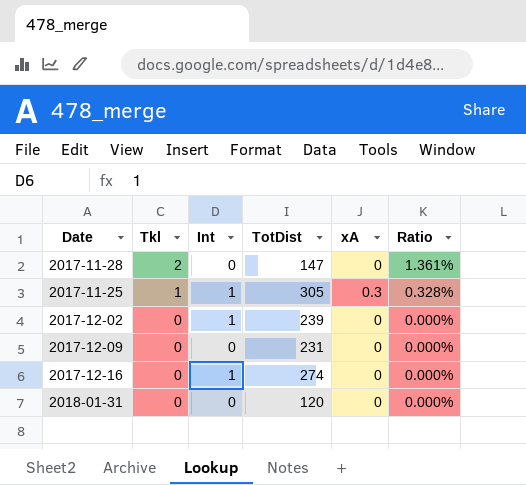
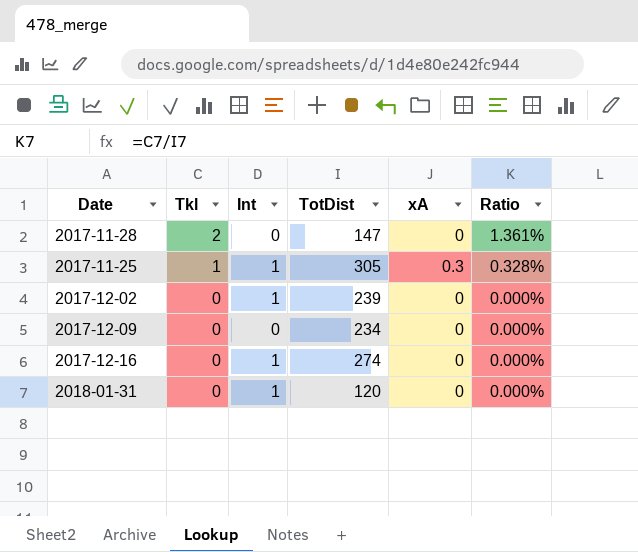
2017-12-09 | TotDist: 231 -> 234
2018-01-31 | Int: 0 -> 1

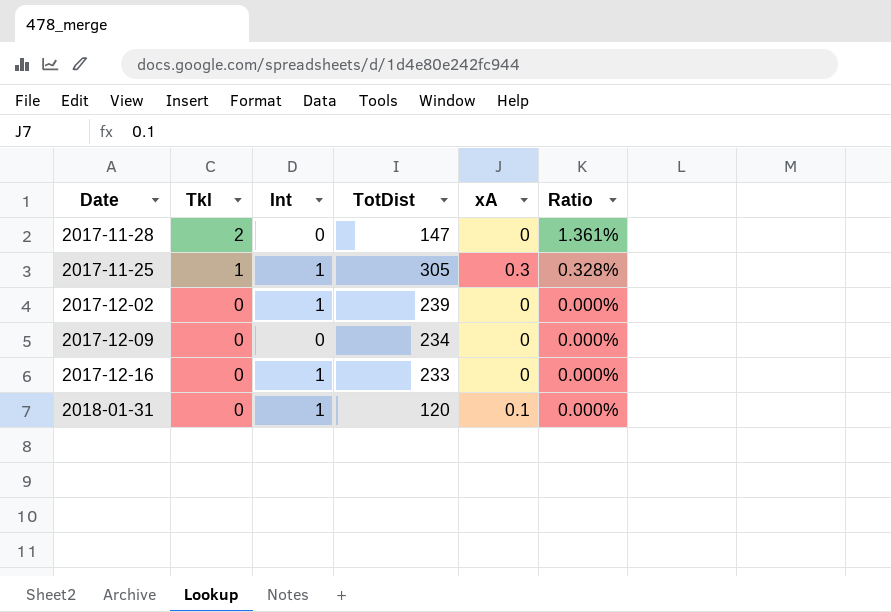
2017-12-16 | TotDist: 274 -> 233
2018-01-31 | xA: 0 -> 0.1

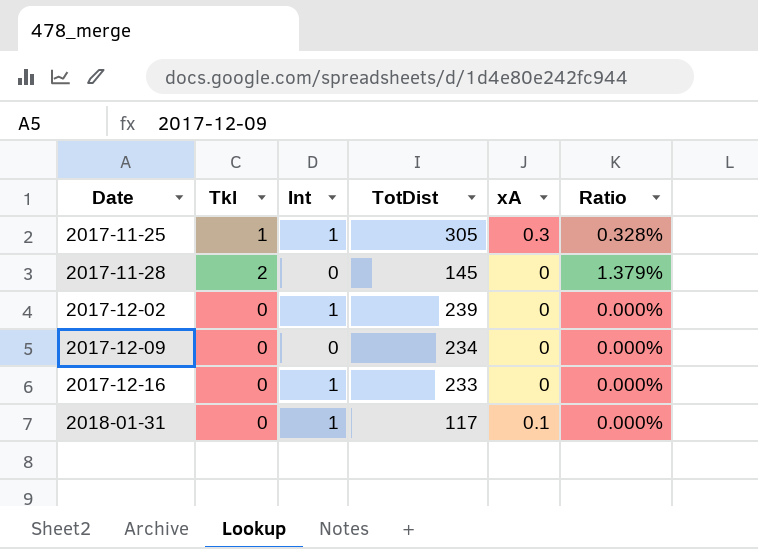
row order: Tkl descending -> Date ascending
2017-11-28 | TotDist: 147 -> 145
2017-11-28 | Ratio: 1.361% -> 1.379%
2018-01-31 | TotDist: 120 -> 117

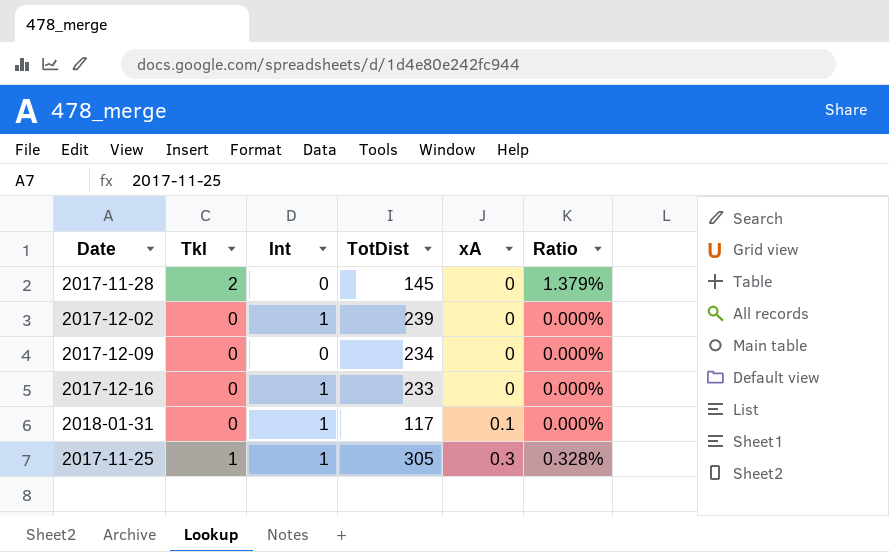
row order: Date ascending -> xA ascending

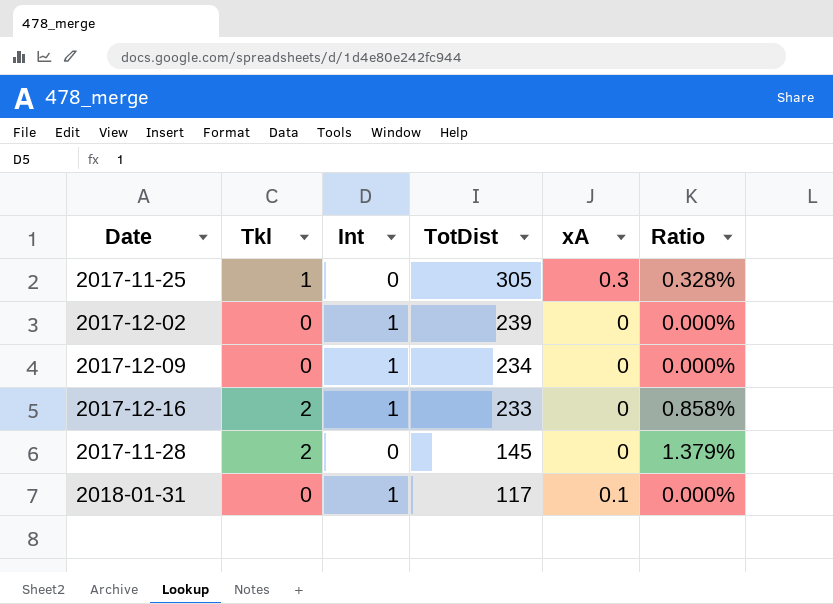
row order: xA ascending -> TotDist descending
2017-11-25 | Int: 1 -> 0
2017-12-09 | Int: 0 -> 1
2017-12-16 | Tkl: 0 -> 2
2017-12-16 | Ratio: 0.000% -> 0.858%

